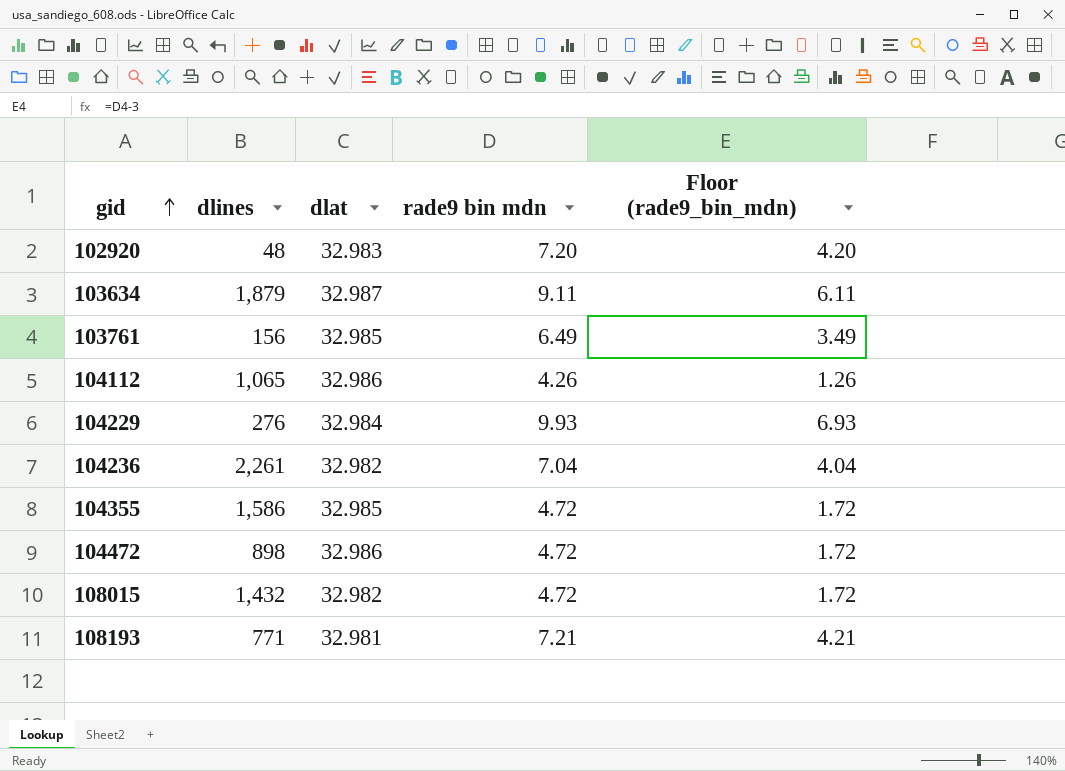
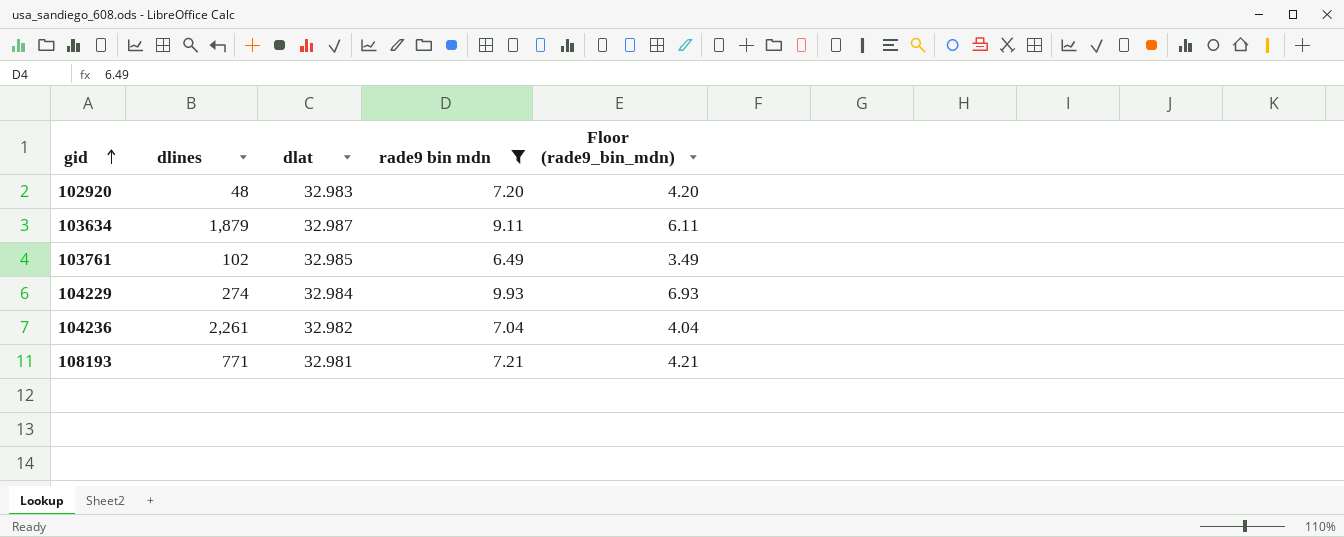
filter: none -> rade9 bin mdn >= 6.49
103761 | dlines: 156 -> 102
104229 | dlines: 276 -> 274

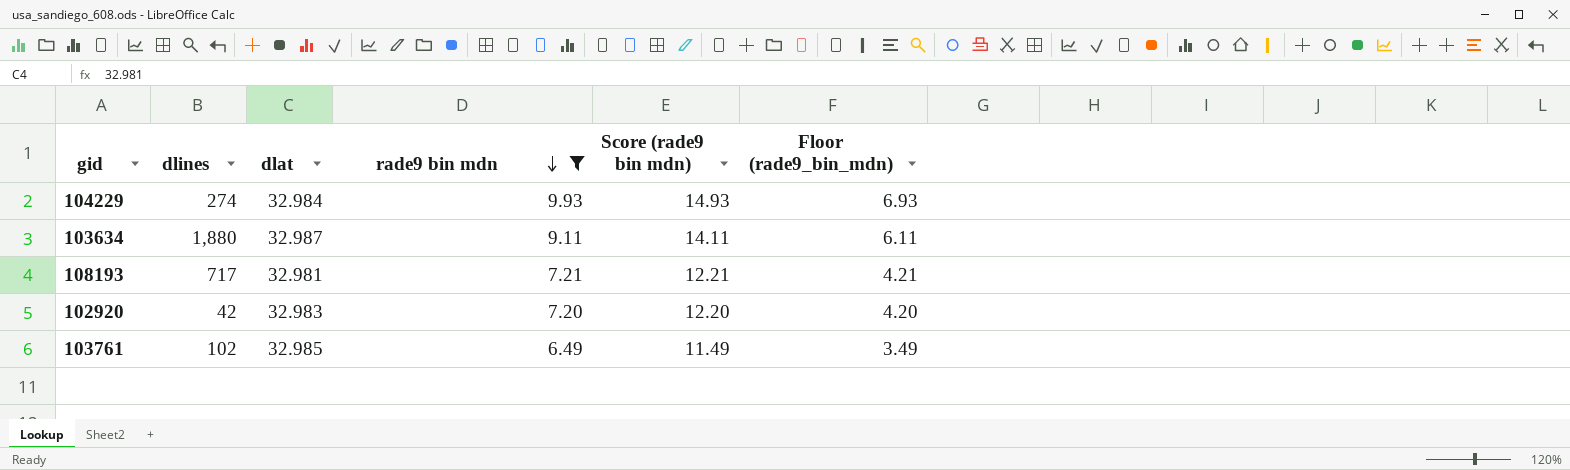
row order: gid ascending -> rade9 bin mdn descending
column Score (rade9 bin mdn) | formula: none -> [rade9 bin mdn] + 5
row 104236: 2,261 | 32.982 | 7.04 | 4.04 -> none
103634 | dlines: 1,879 -> 1,880
108193 | dlines: 771 -> 717
102920 | dlines: 48 -> 42

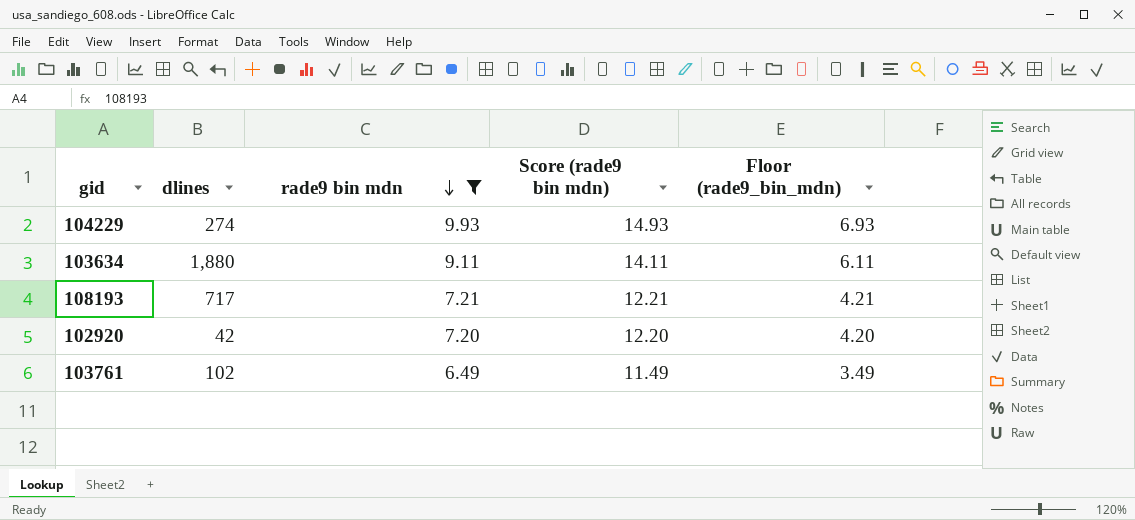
column dlat | position: 3 -> none

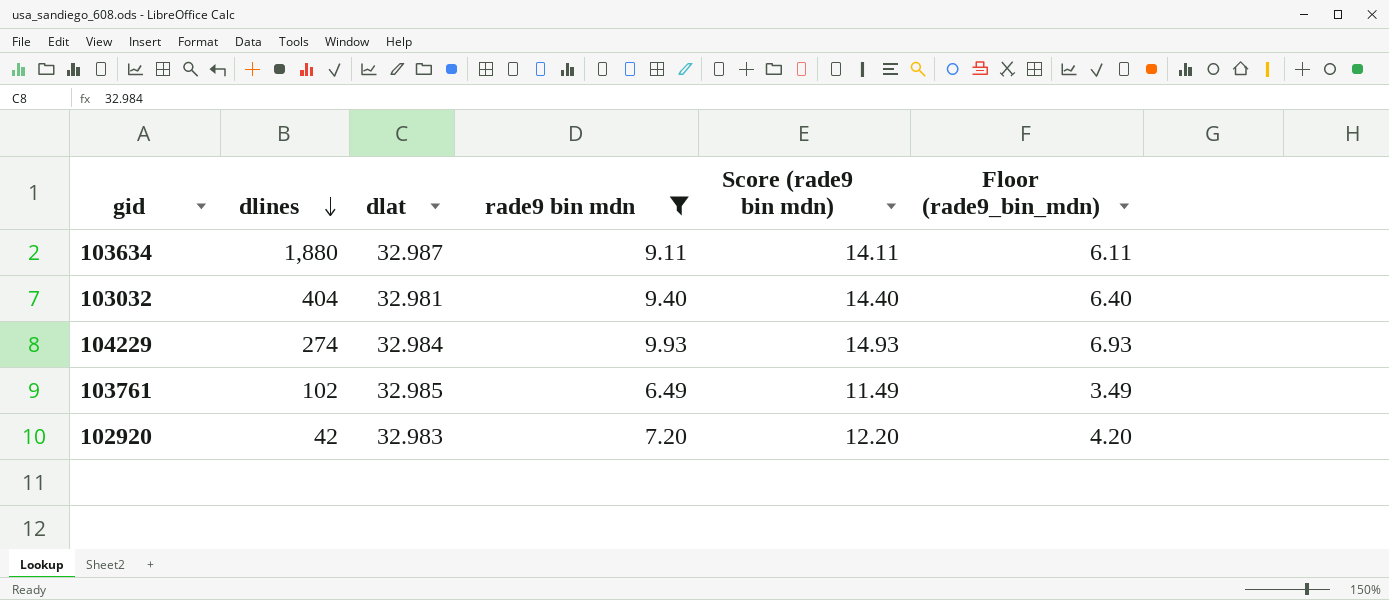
row order: rade9 bin mdn descending -> dlines descending
column dlat | position: none -> 3
row 108193: 717 | 7.21 | 12.21 | 4.21 -> none
row 103032: none -> 404 | 32.981 | 9.40 | 14.40 | 6.40

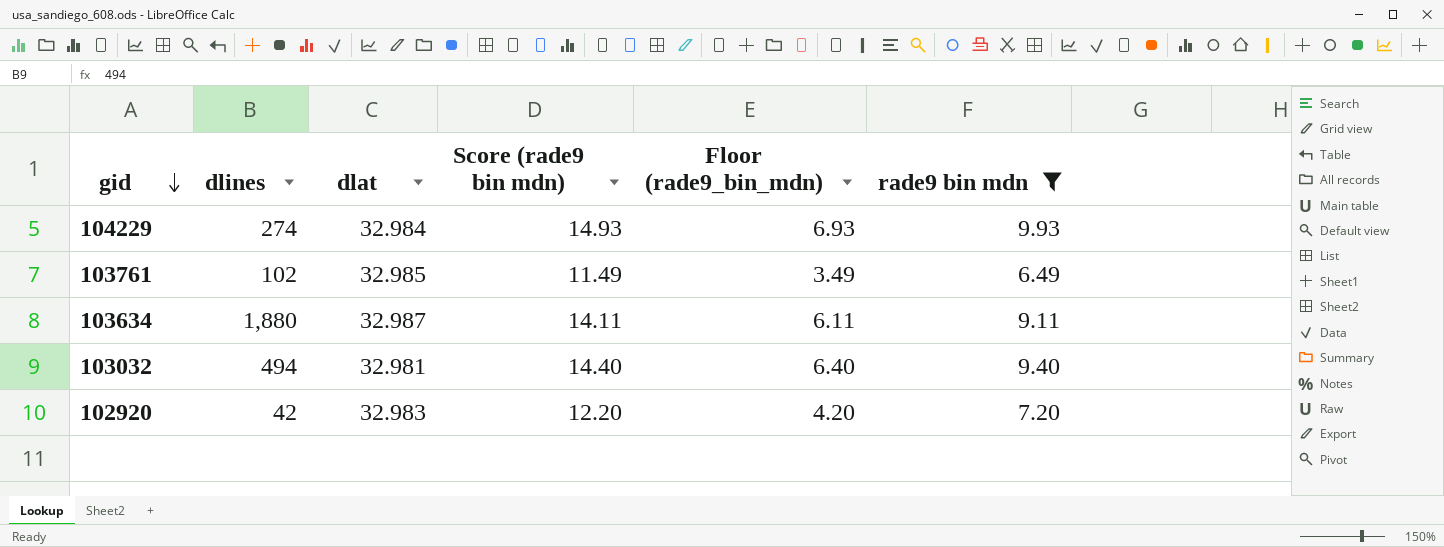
row order: dlines descending -> gid descending
column rade9 bin mdn | position: 4 -> 6
103032 | dlines: 404 -> 494

